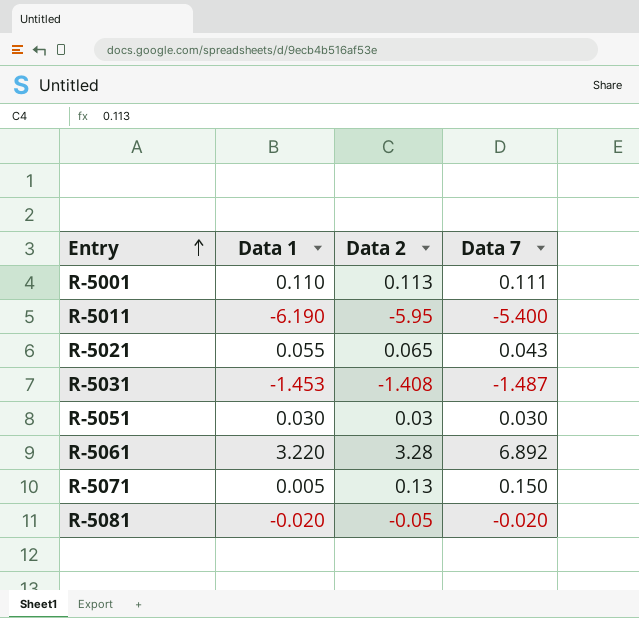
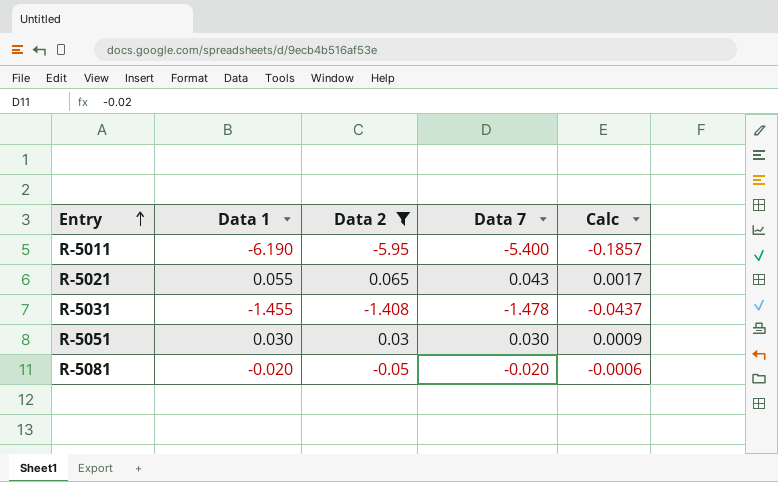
filter: none -> Data 2 <= 0.065
column Calc | formula: none -> [Data 1] * 0.03
R-5031 | Data 1: -1.453 -> -1.455
R-5031 | Data 7: -1.487 -> -1.478

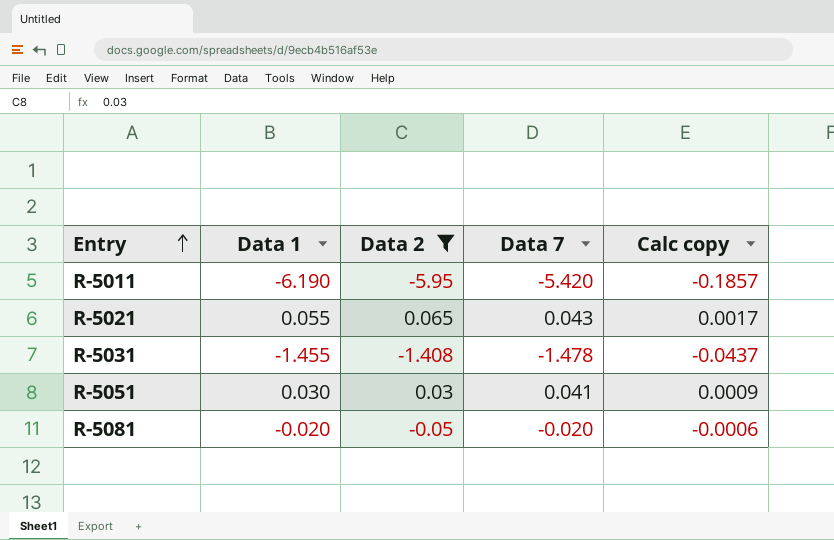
column name: Calc -> Calc copy
R-5011 | Data 7: -5.400 -> -5.420
R-5051 | Data 7: 0.030 -> 0.041

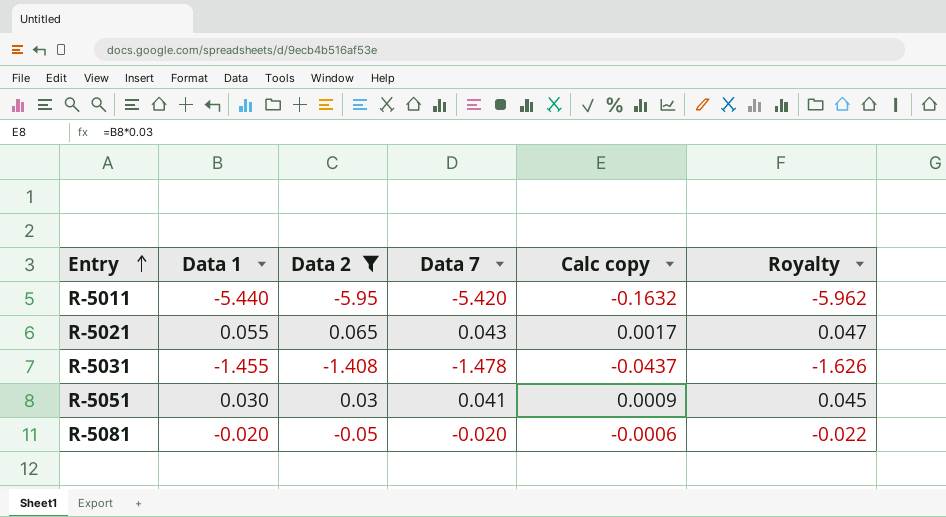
column Royalty | formula: none -> [Data 7] * 1.1
R-5011 | Data 1: -6.190 -> -5.440
R-5011 | Calc copy: -0.1857 -> -0.1632

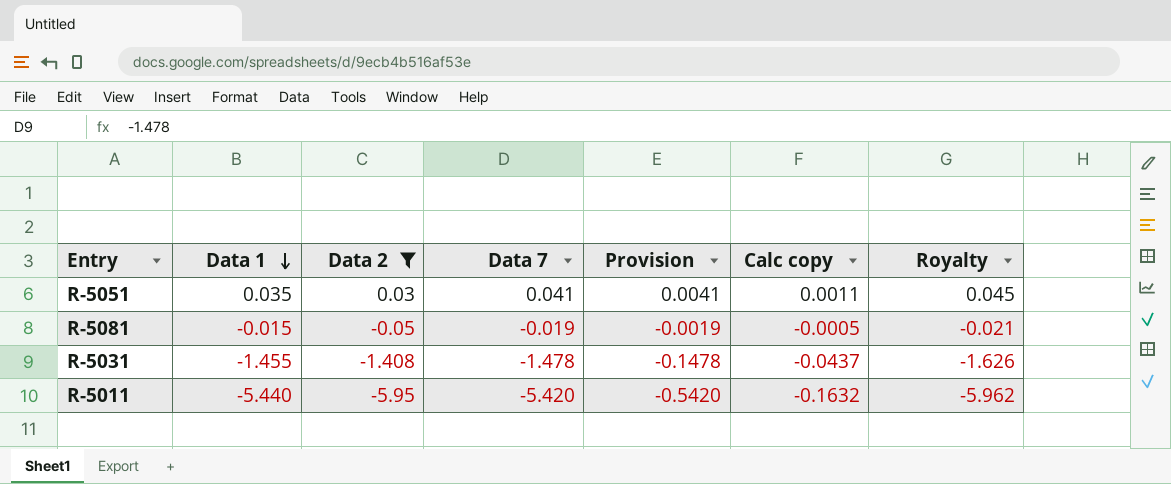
row order: Entry ascending -> Data 1 descending
column Provision | formula: none -> [Data 7] * 0.1
row R-5021: 0.055 | 0.065 | 0.043 | 0.0017 | 0.047 -> none
R-5051 | Data 1: 0.030 -> 0.035
R-5051 | Calc copy: 0.0009 -> 0.0011
R-5081 | Data 1: -0.020 -> -0.015
R-5081 | Data 7: -0.020 -> -0.019
R-5081 | Calc copy: -0.0006 -> -0.0005
R-5081 | Royalty: -0.022 -> -0.021

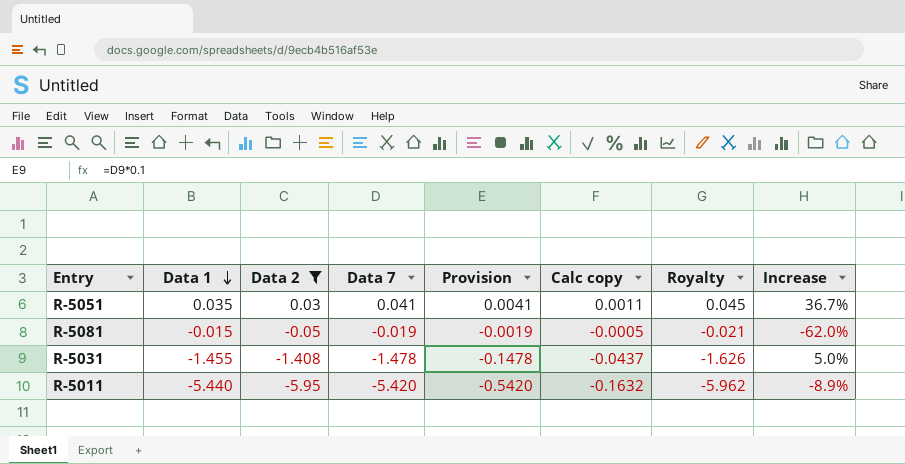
column Increase | formula: none -> ([Data 7] - [Data 2]) / [Data 2]

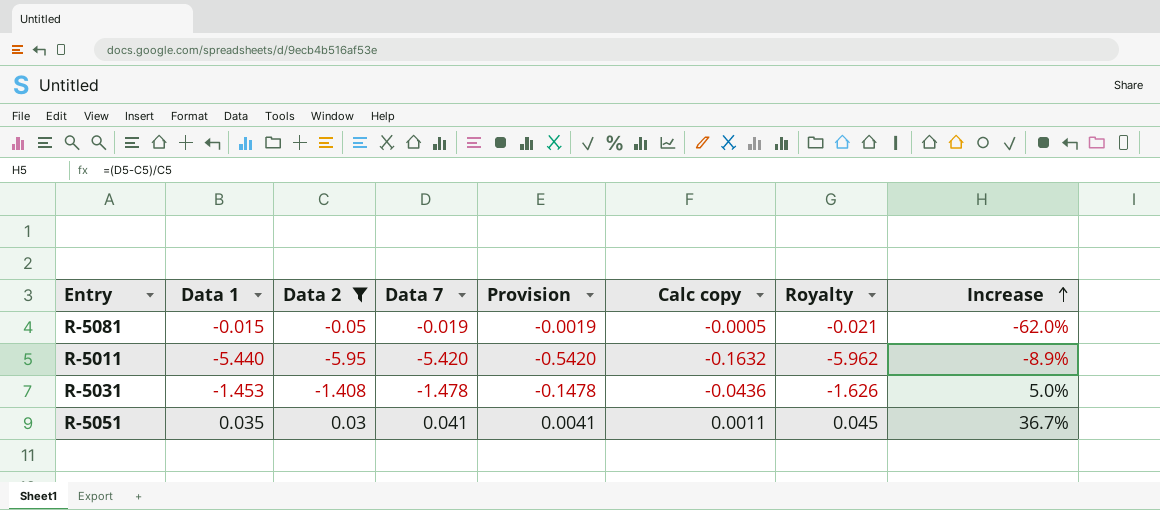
row order: Data 1 descending -> Increase ascending
R-5031 | Data 1: -1.455 -> -1.453
R-5031 | Calc copy: -0.0437 -> -0.0436

